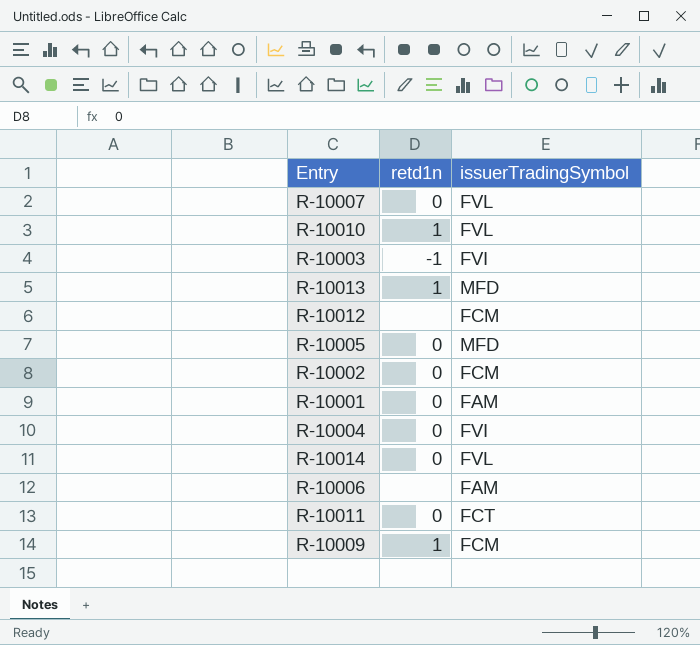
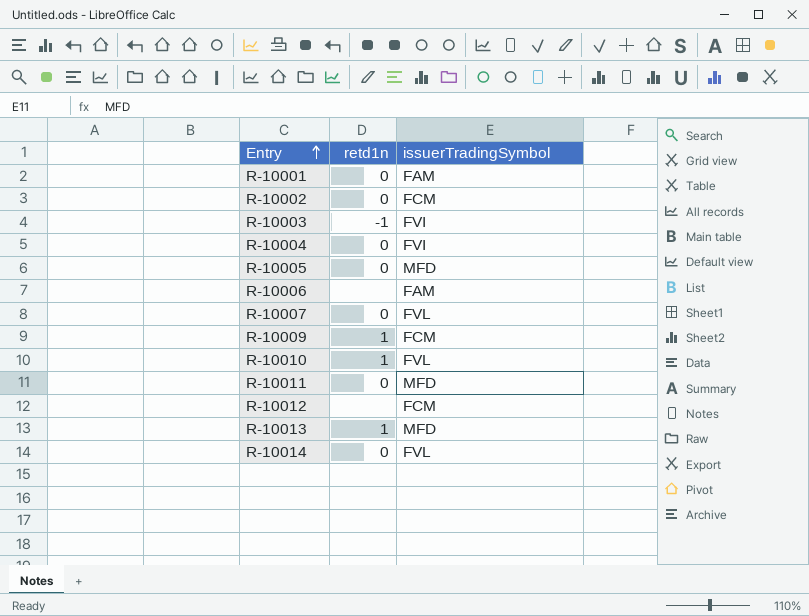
row order: none -> Entry ascending
R-10011 | issuerTradingSymbol: FCT -> MFD

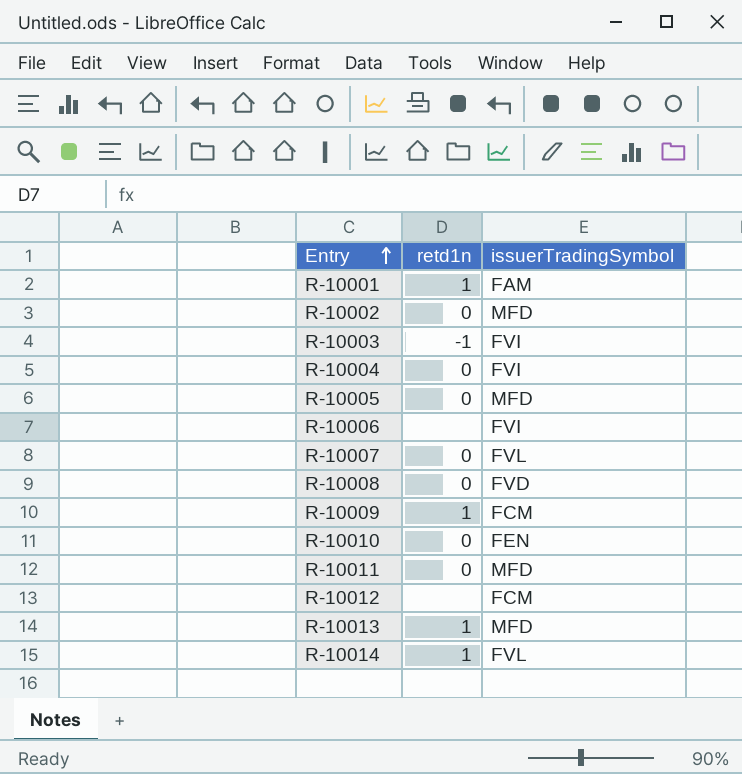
R-10001 | retd1n: 0 -> 1
R-10002 | issuerTradingSymbol: FCM -> MFD
R-10006 | issuerTradingSymbol: FAM -> FVI
row R-10008: none -> 0 | FVD
R-10010 | retd1n: 1 -> 0
R-10010 | issuerTradingSymbol: FVL -> FEN
R-10014 | retd1n: 0 -> 1

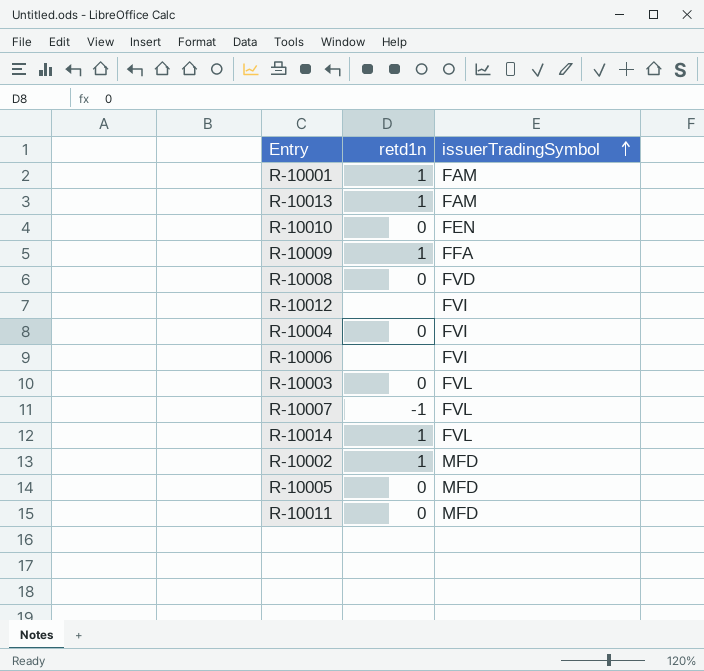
row order: Entry ascending -> issuerTradingSymbol ascending
R-10013 | issuerTradingSymbol: MFD -> FAM
R-10009 | issuerTradingSymbol: FCM -> FFA
R-10012 | issuerTradingSymbol: FCM -> FVI
R-10003 | retd1n: -1 -> 0
R-10003 | issuerTradingSymbol: FVI -> FVL
R-10007 | retd1n: 0 -> -1
R-10002 | retd1n: 0 -> 1

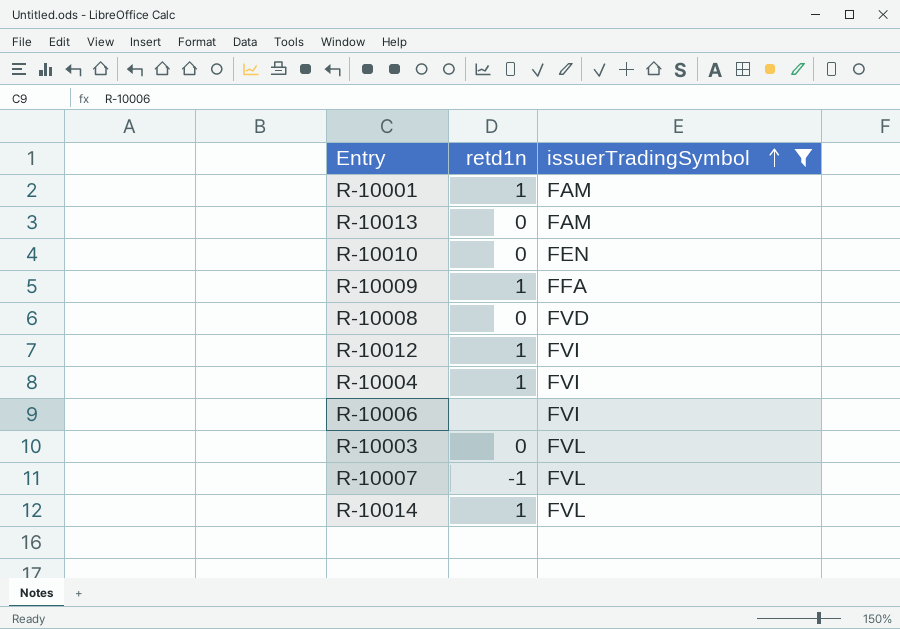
filter: none -> issuerTradingSymbol != MFD
R-10013 | retd1n: 1 -> 0
R-10012 | retd1n: none -> 1
R-10004 | retd1n: 0 -> 1

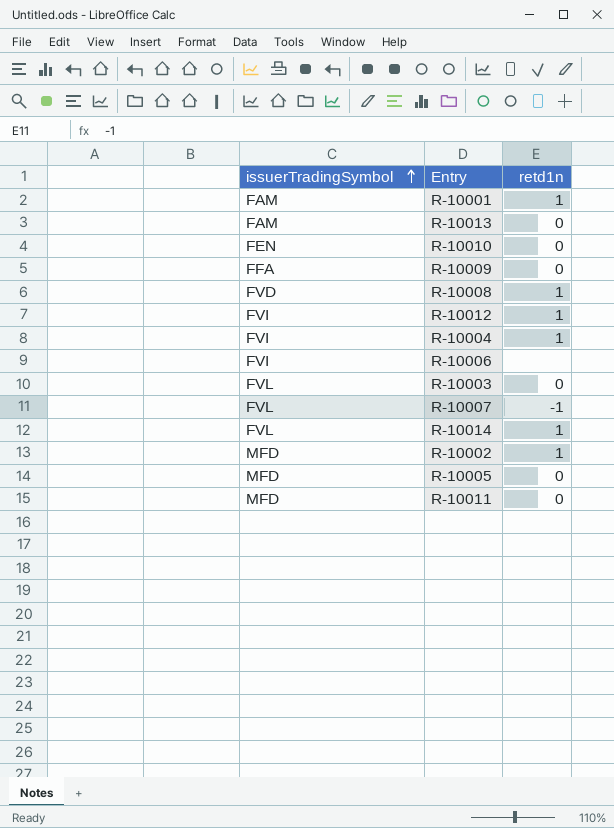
filter: issuerTradingSymbol != MFD -> none
column issuerTradingSymbol | position: 3 -> 1
R-10009 | retd1n: 1 -> 0
R-10008 | retd1n: 0 -> 1

